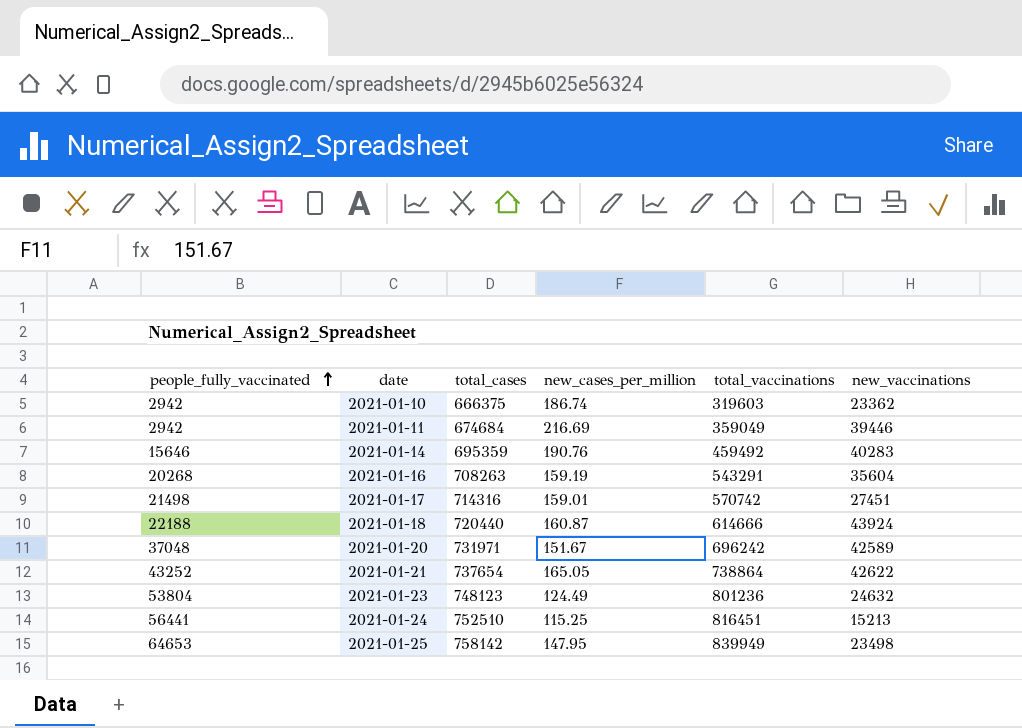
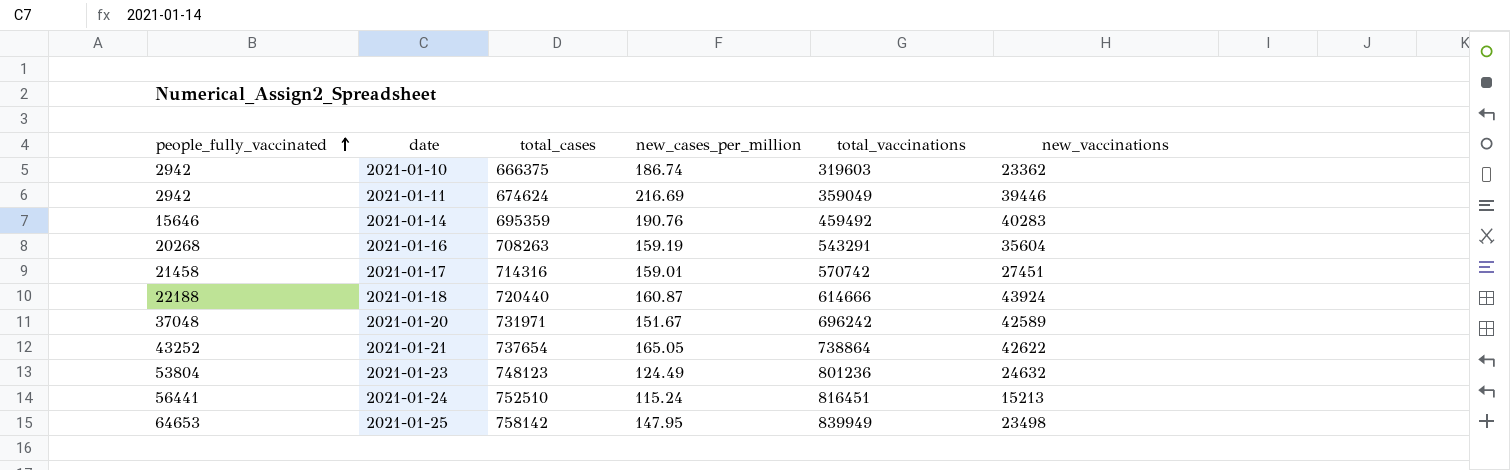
2021-01-11 | total_cases: 674684 -> 674624
2021-01-17 | people_fully_vaccinated: 21498 -> 21458
2021-01-24 | new_cases_per_million: 115.25 -> 115.24

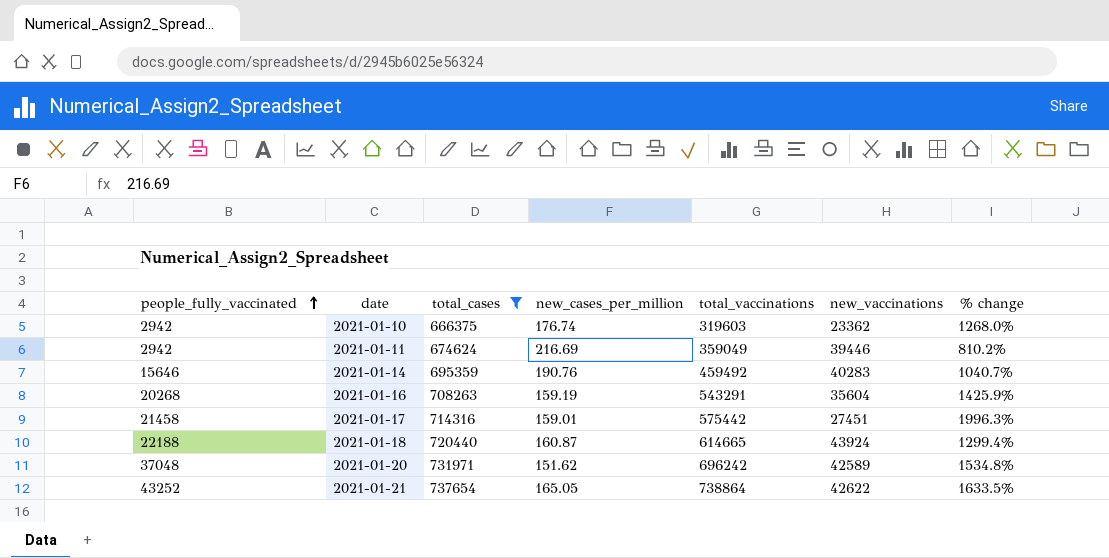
filter: none -> total_cases <= 737654
column % change | formula: none -> ([total_vaccinations] - [new_vaccinations]) / [new_vaccinations]
2021-01-10 | new_cases_per_million: 186.74 -> 176.74
2021-01-17 | total_vaccinations: 570742 -> 575442
2021-01-18 | total_vaccinations: 614666 -> 614665
2021-01-20 | new_cases_per_million: 151.67 -> 151.62

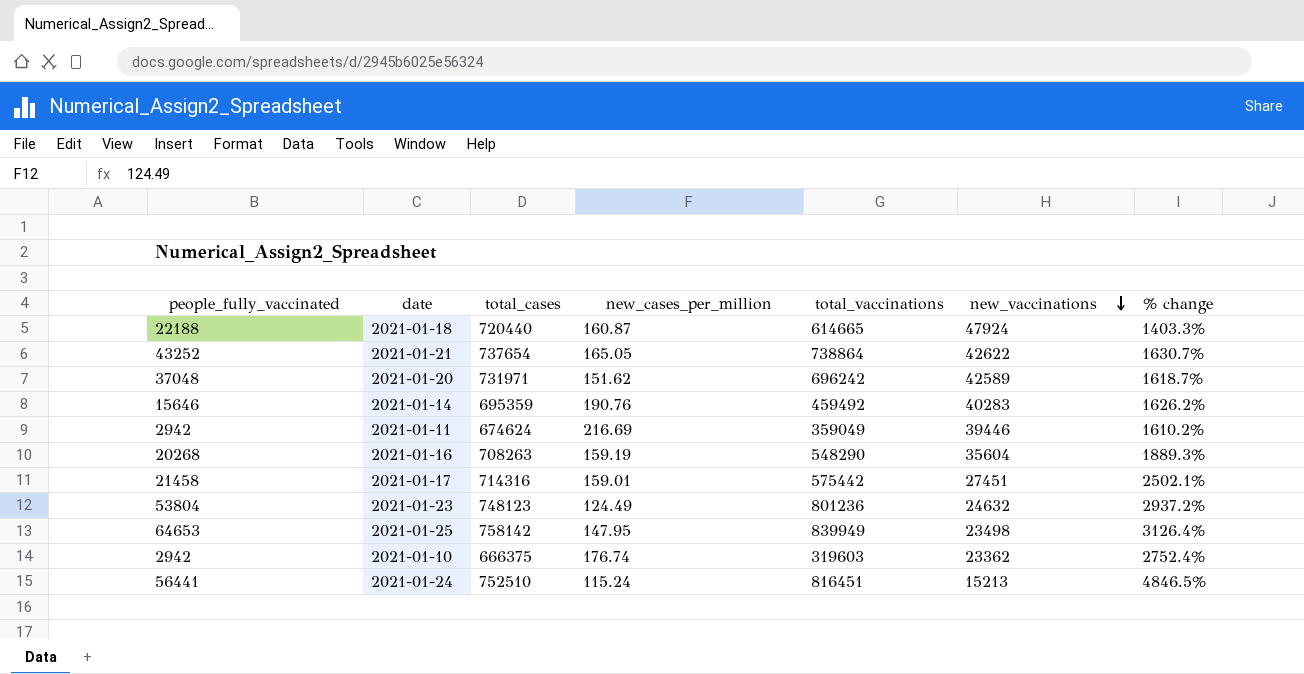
filter: total_cases <= 737654 -> none
row order: people_fully_vaccinated ascending -> new_vaccinations descending
column % change | formula: ([total_vaccinations] - [new_vaccinations]) / [new_vaccinations] -> ([total_cases] - [new_vaccinations]) / [new_vaccinations]
2021-01-18 | new_vaccinations: 43924 -> 47924
2021-01-16 | total_vaccinations: 543291 -> 548290

